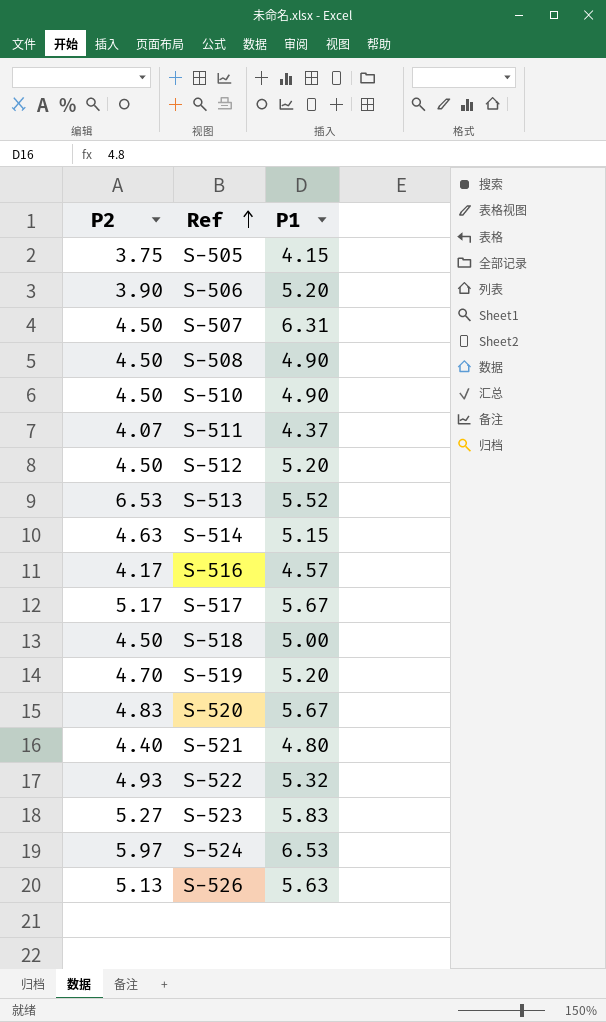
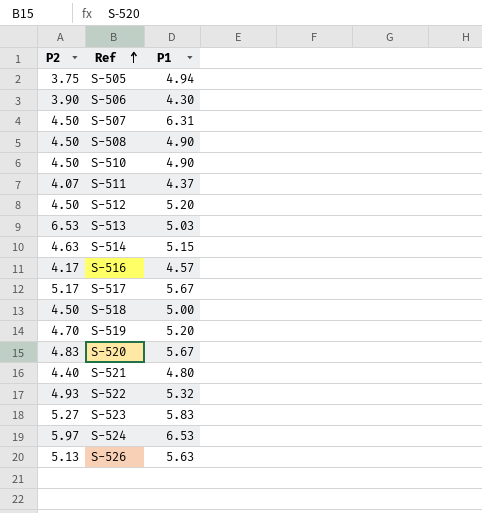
S-505 | P1: 4.15 -> 4.94
S-506 | P1: 5.20 -> 4.30
S-513 | P1: 5.52 -> 5.03

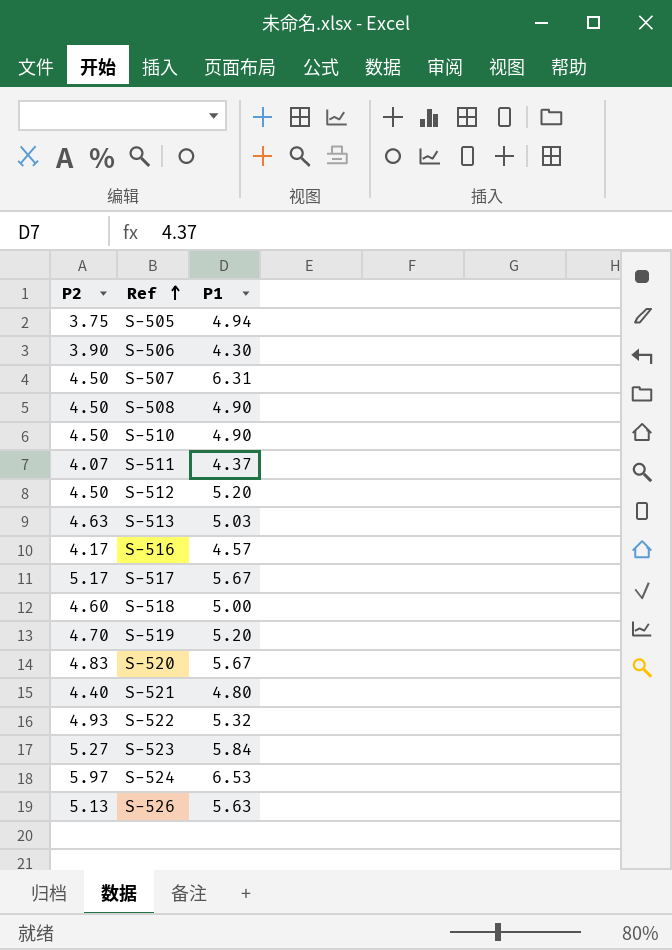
row S-514: 4.63 | 5.15 -> none
S-513 | P2: 6.53 -> 4.63
S-518 | P2: 4.50 -> 4.60
S-523 | P1: 5.83 -> 5.84

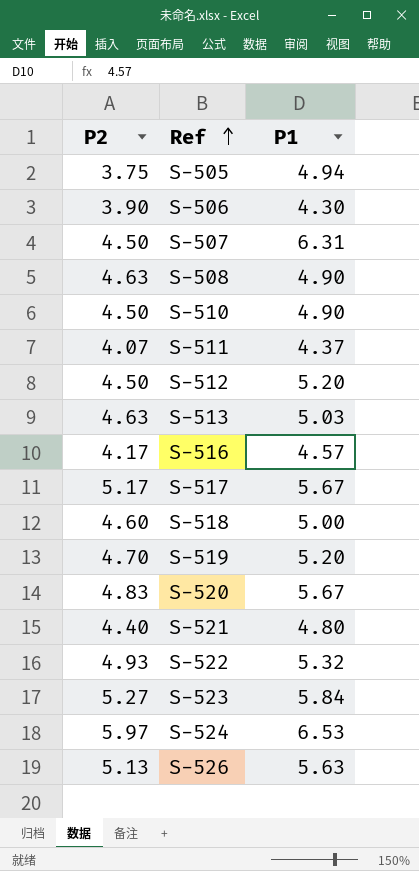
S-508 | P2: 4.50 -> 4.63

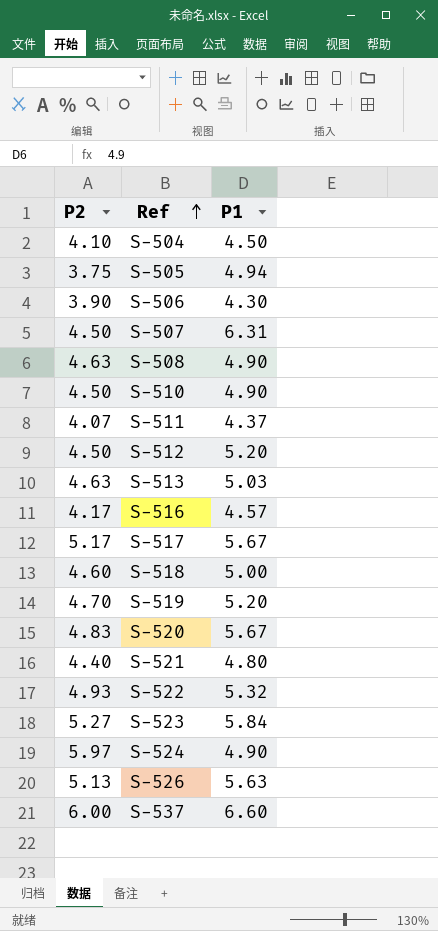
row S-504: none -> 4.10 | 4.50
S-524 | P1: 6.53 -> 4.90
row S-537: none -> 6.00 | 6.60

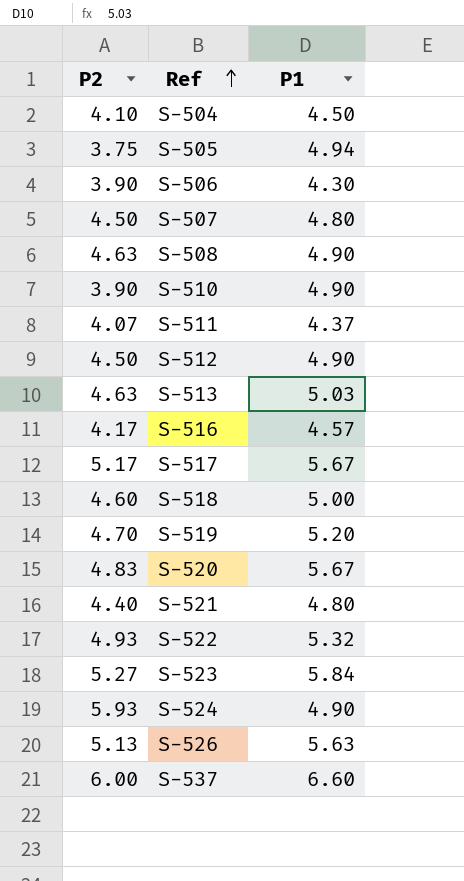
S-507 | P1: 6.31 -> 4.80
S-510 | P2: 4.50 -> 3.90
S-512 | P1: 5.20 -> 4.90
S-524 | P2: 5.97 -> 5.93

